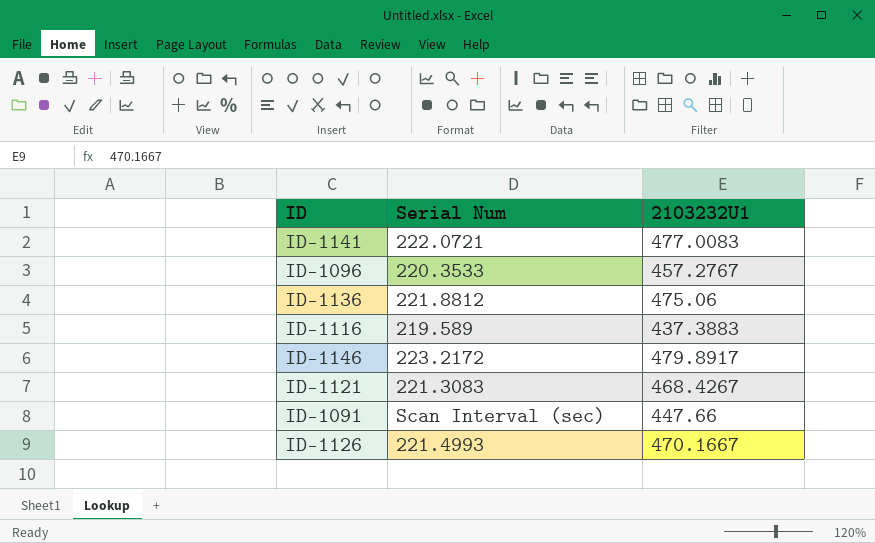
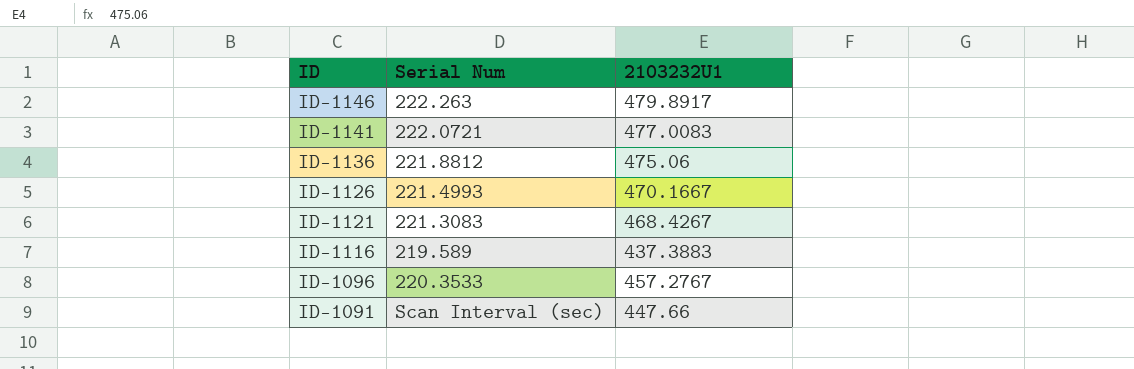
row order: none -> ID descending
ID-1146 | Serial Num: 223.2172 -> 222.263

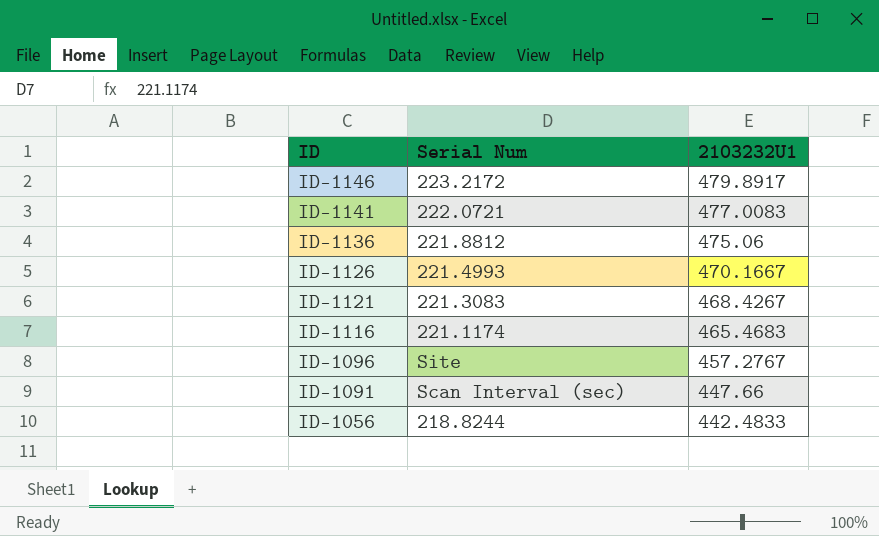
ID-1146 | Serial Num: 222.263 -> 223.2172
ID-1116 | Serial Num: 219.589 -> 221.1174
ID-1116 | 2103232U1: 437.3883 -> 465.4683
ID-1096 | Serial Num: 220.3533 -> Site
row ID-1056: none -> 218.8244 | 442.4833

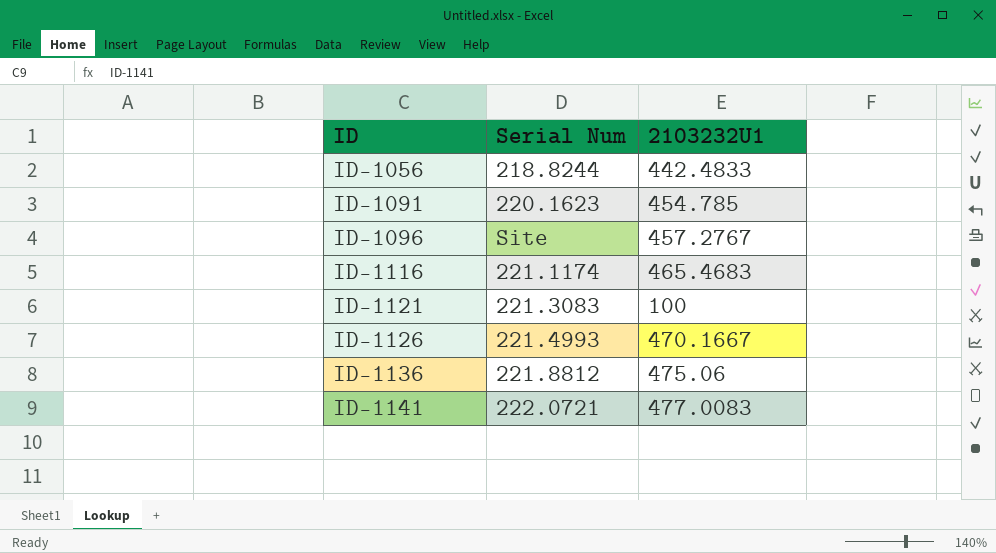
row order: ID descending -> ID ascending
row ID-1146: 223.2172 | 479.8917 -> none
ID-1091 | Serial Num: Scan Interval (sec) -> 220.1623
ID-1091 | 2103232U1: 447.66 -> 454.785
ID-1121 | 2103232U1: 468.4267 -> 100

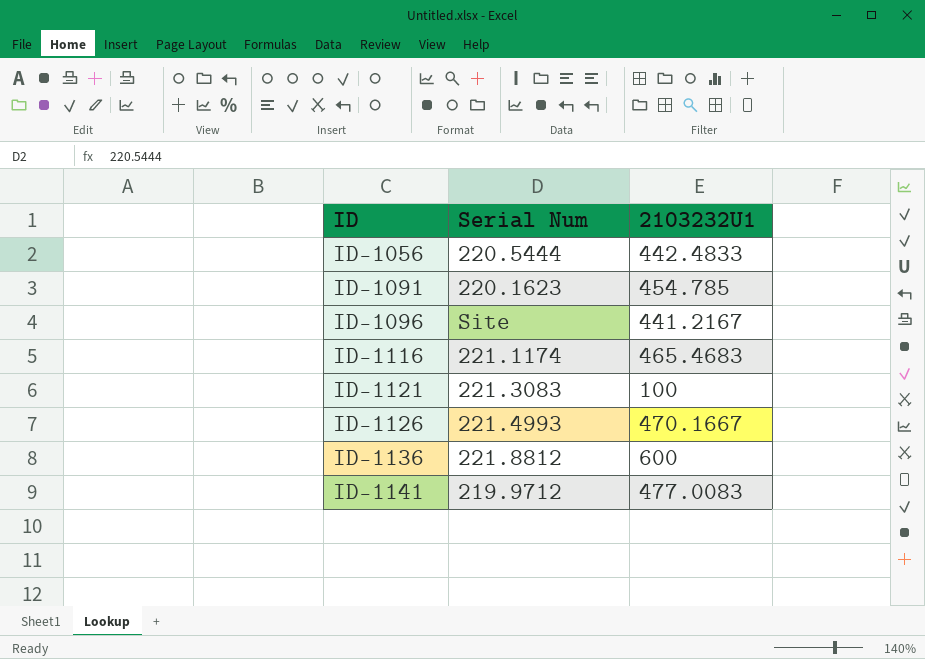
ID-1056 | Serial Num: 218.8244 -> 220.5444
ID-1096 | 2103232U1: 457.2767 -> 441.2167
ID-1136 | 2103232U1: 475.06 -> 600
ID-1141 | Serial Num: 222.0721 -> 219.9712

